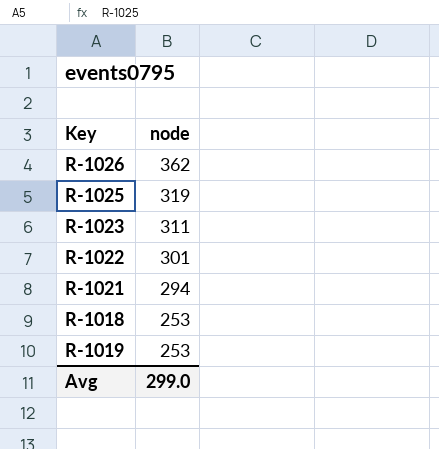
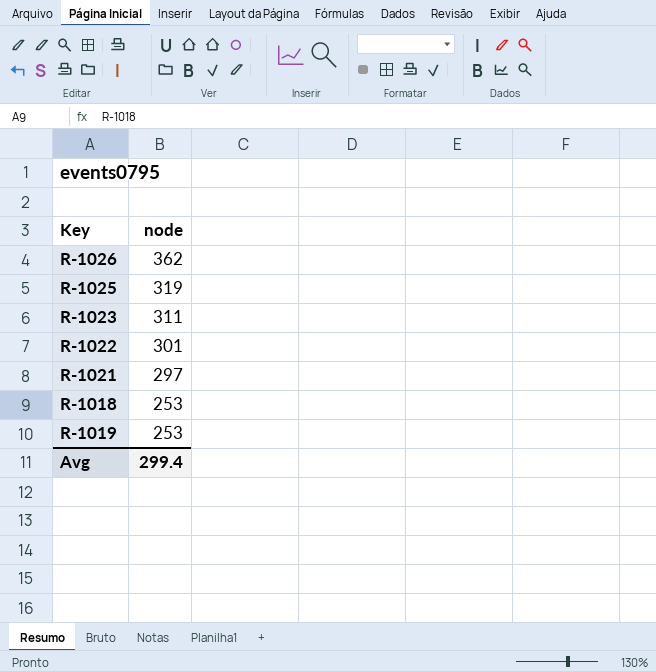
R-1021 | node: 294 -> 297
Avg | node: 299.0 -> 299.4

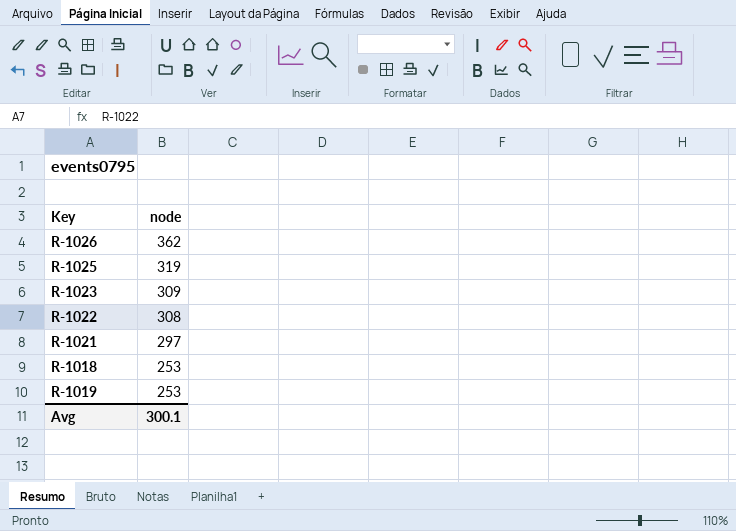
R-1023 | node: 311 -> 309
R-1022 | node: 301 -> 308
Avg | node: 299.4 -> 300.1

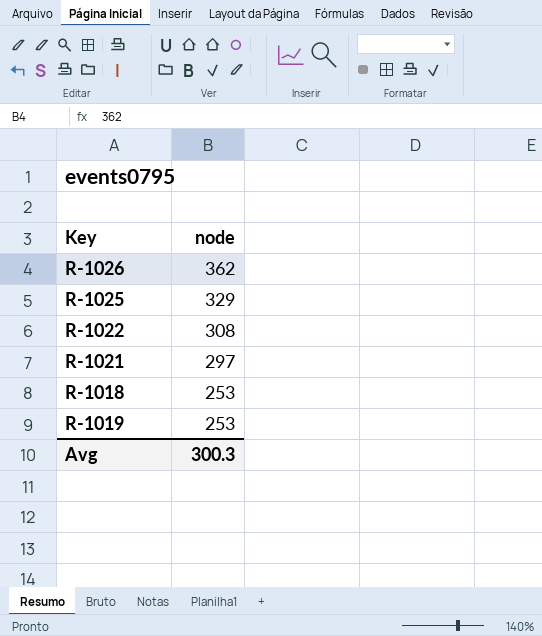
row R-1023: 309 -> none
R-1025 | node: 319 -> 329
Avg | node: 300.1 -> 300.3

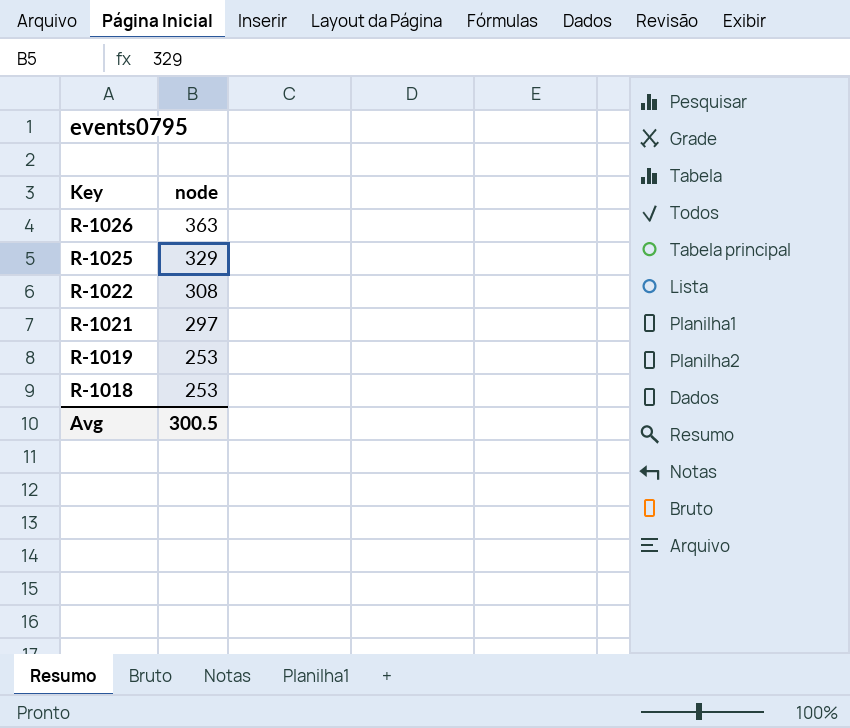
row order: node descending -> Key descending
R-1026 | node: 362 -> 363
Avg | node: 300.3 -> 300.5

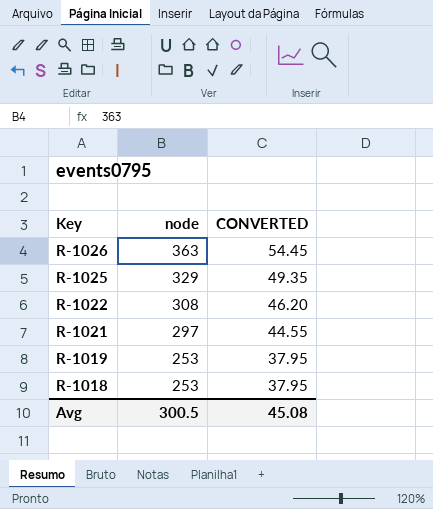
column CONVERTED | formula: none -> [node] * 0.15

